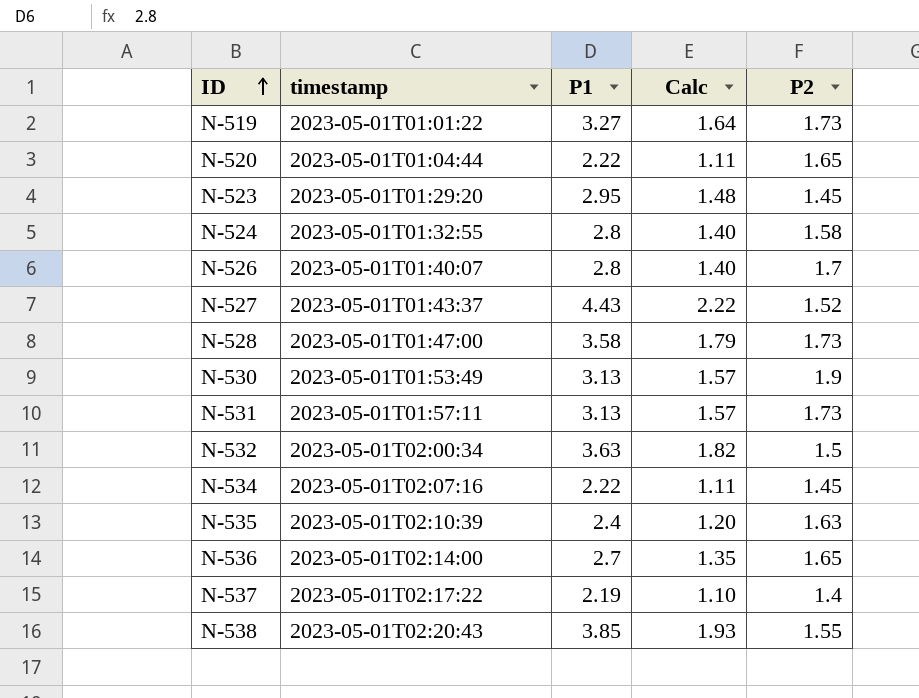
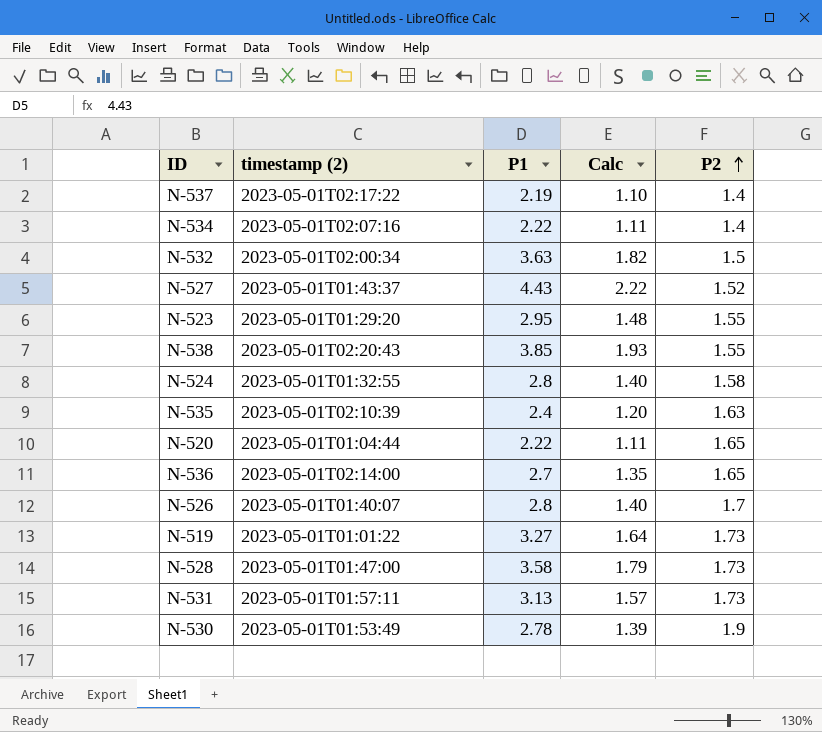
row order: ID ascending -> P2 ascending
column name: timestamp -> timestamp (2)
N-534 | P2: 1.45 -> 1.4
N-523 | P2: 1.45 -> 1.55
N-530 | P1: 3.13 -> 2.78
N-530 | Calc: 1.57 -> 1.39

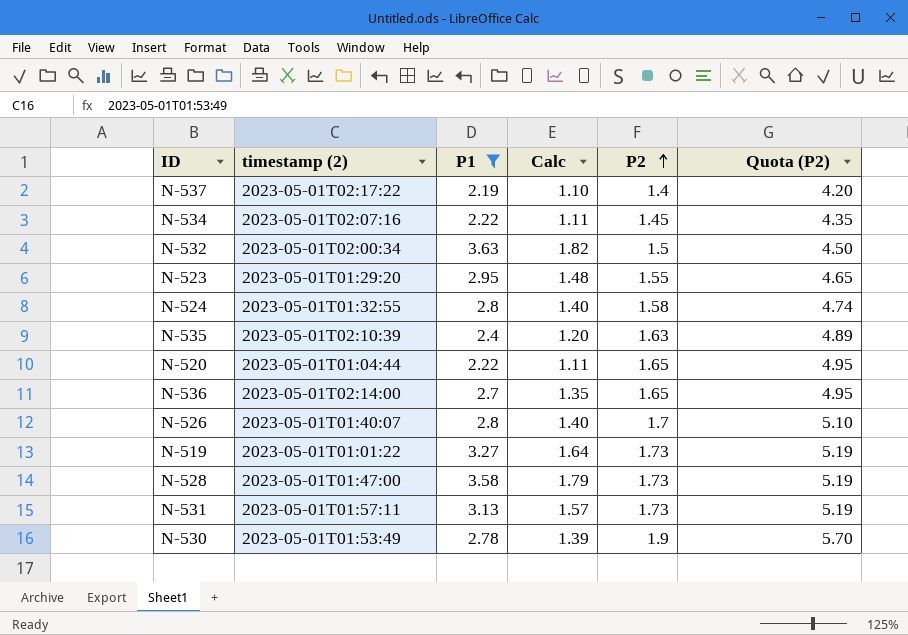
filter: none -> P1 <= 3.63
column Quota (P2) | formula: none -> [P2] * 3
N-534 | P2: 1.4 -> 1.45

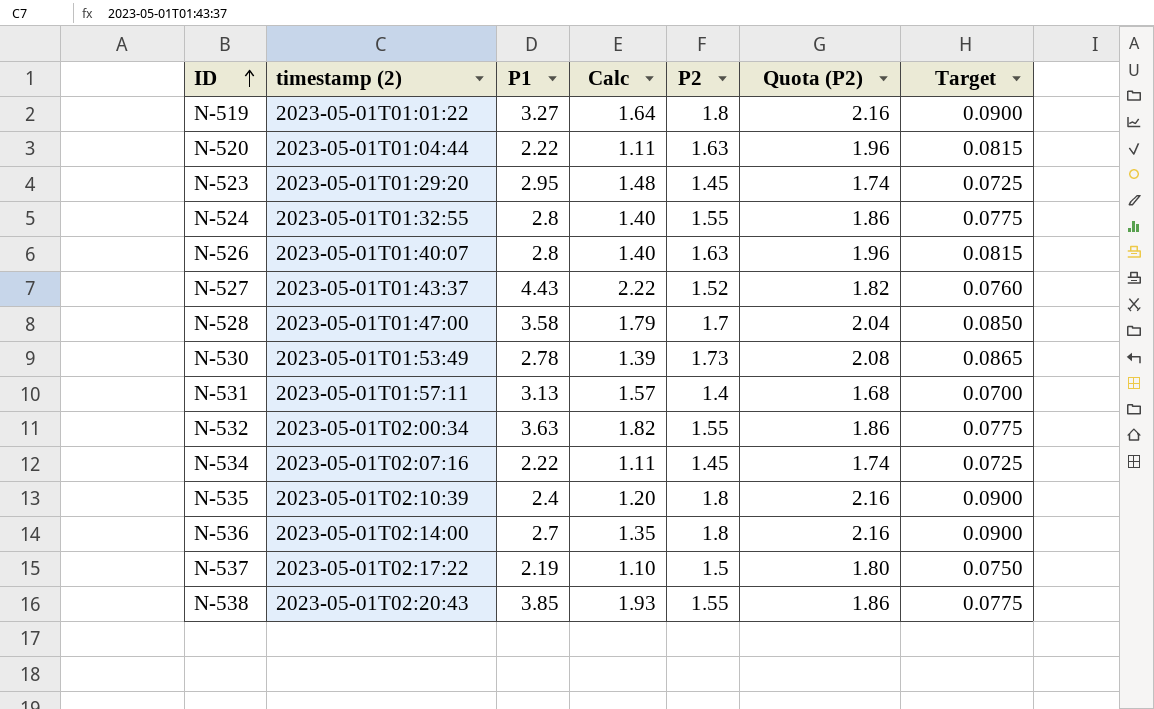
filter: P1 <= 3.63 -> none
row order: P2 ascending -> ID ascending
column Quota (P2) | formula: [P2] * 3 -> [P2] * 1.2
column Target | formula: none -> [P2] * 0.05
N-519 | P2: 1.73 -> 1.8
N-520 | P2: 1.65 -> 1.63
N-523 | P2: 1.55 -> 1.45
N-524 | P2: 1.58 -> 1.55
N-526 | P2: 1.7 -> 1.63
N-528 | P2: 1.73 -> 1.7
N-530 | P2: 1.9 -> 1.73
N-531 | P2: 1.73 -> 1.4
N-532 | P2: 1.5 -> 1.55
N-535 | P2: 1.63 -> 1.8
N-536 | P2: 1.65 -> 1.8
N-537 | P2: 1.4 -> 1.5

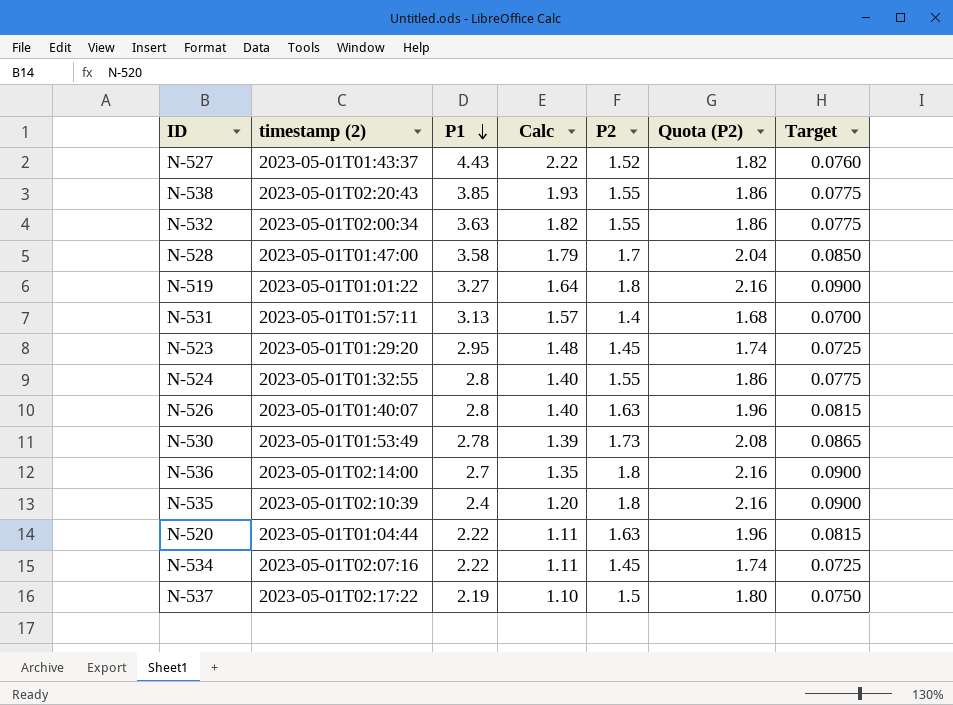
row order: ID ascending -> P1 descending

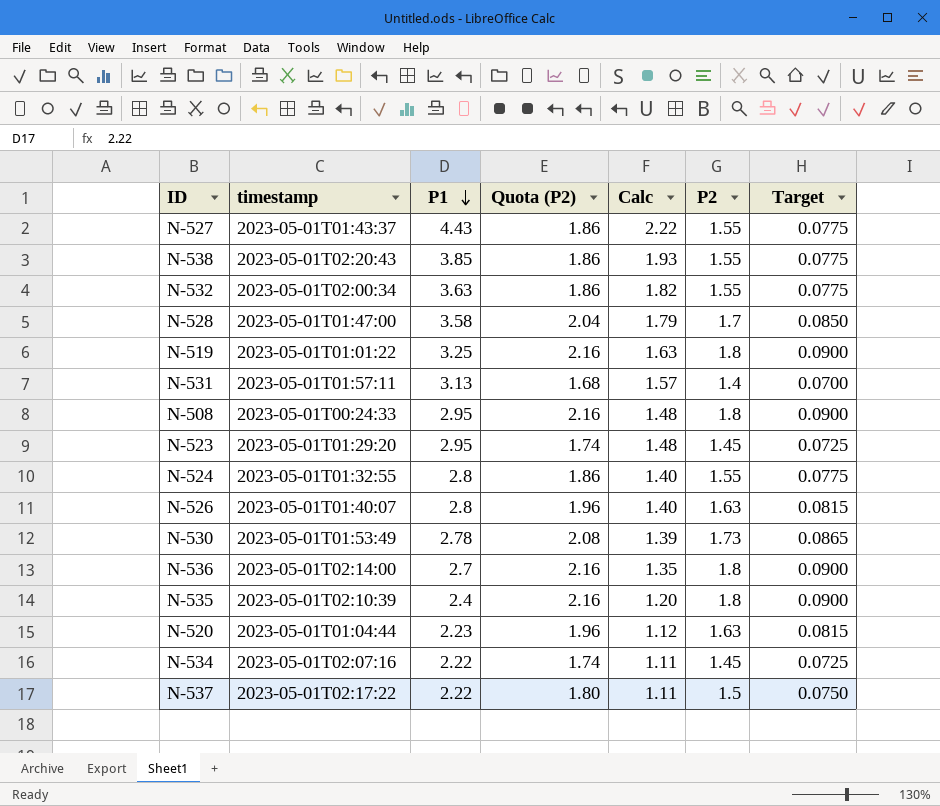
column name: timestamp (2) -> timestamp
column Quota (P2) | position: 6 -> 4
N-527 | Quota (P2): 1.82 -> 1.86
N-527 | P2: 1.52 -> 1.55
N-527 | Target: 0.0760 -> 0.0775
N-519 | P1: 3.27 -> 3.25
N-519 | Calc: 1.64 -> 1.63
row N-508: none -> 2023-05-01T00:24:33 | 2.95 | 2.16 | 1.48 | 1.8 | 0.0900
N-520 | P1: 2.22 -> 2.23
N-520 | Calc: 1.11 -> 1.12
N-537 | P1: 2.19 -> 2.22
N-537 | Calc: 1.10 -> 1.11

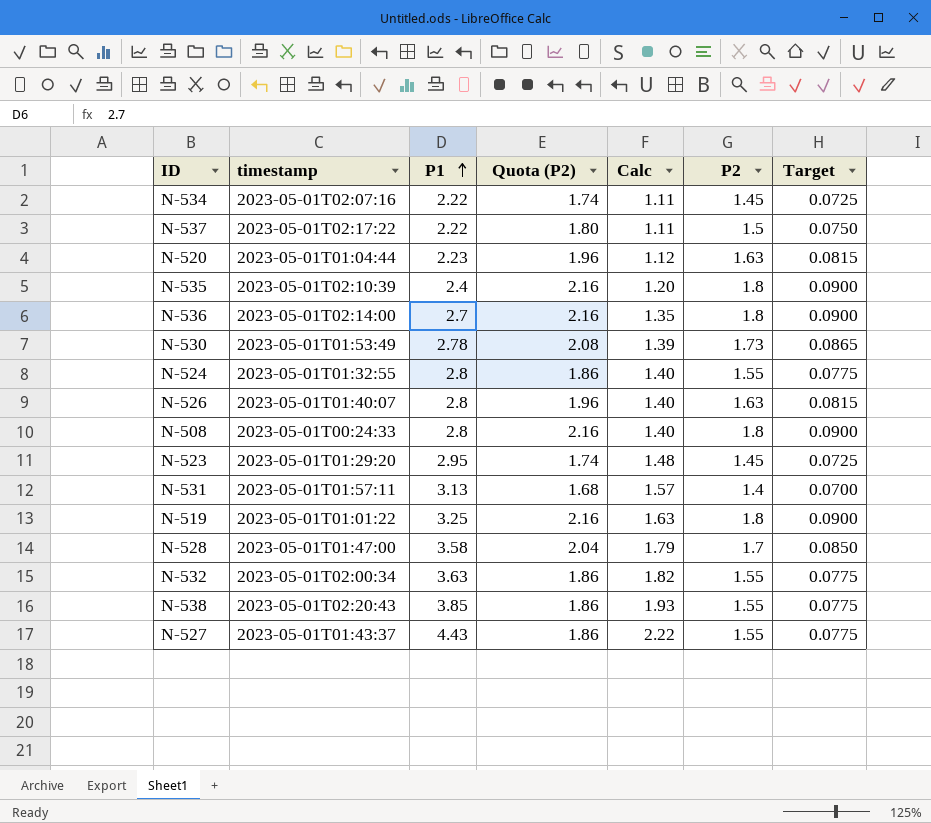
row order: P1 descending -> P1 ascending
N-508 | P1: 2.95 -> 2.8
N-508 | Calc: 1.48 -> 1.40

